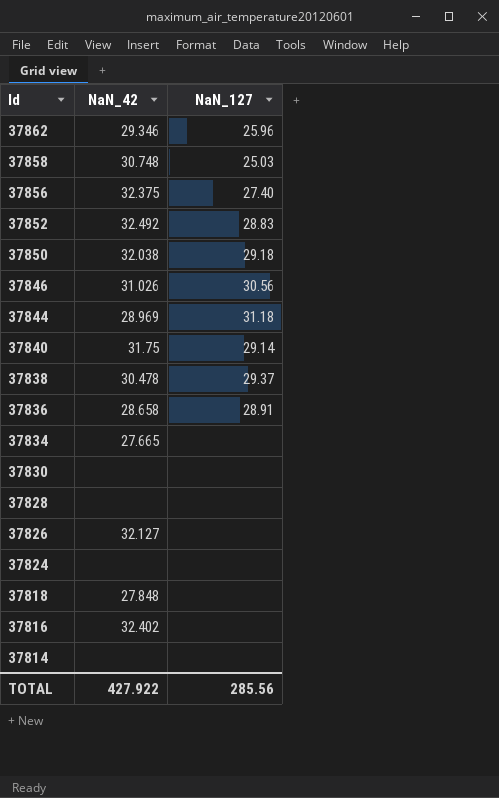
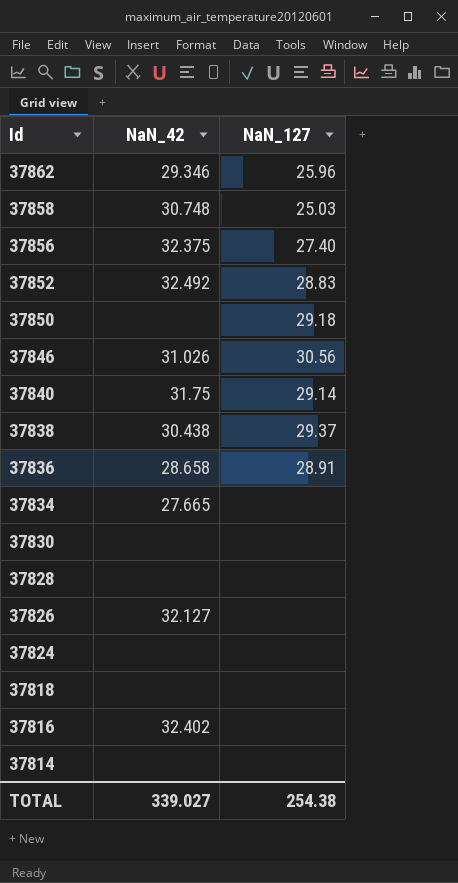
row 37844: 28.969 | 31.18 -> none
37850 | NaN_42: 32.038 -> none
37838 | NaN_42: 30.478 -> 30.438
37818 | NaN_42: 27.848 -> none
TOTAL | NaN_42: 427.922 -> 339.027
TOTAL | NaN_127: 285.56 -> 254.38

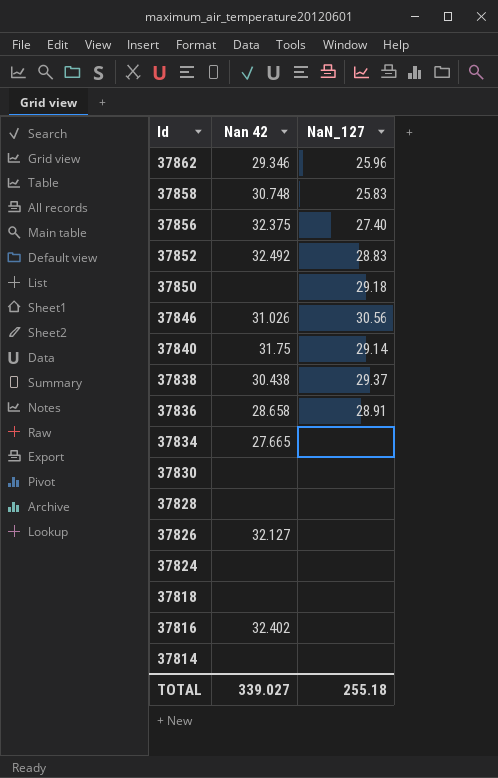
column name: NaN_42 -> Nan 42
37858 | NaN_127: 25.03 -> 25.83
TOTAL | NaN_127: 254.38 -> 255.18

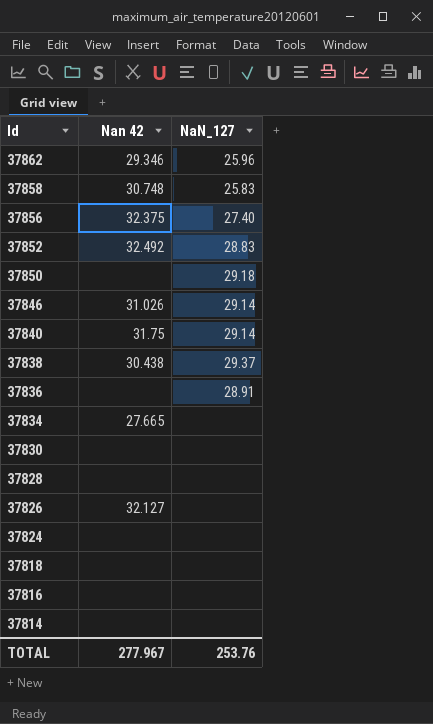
37846 | NaN_127: 30.56 -> 29.14
37836 | Nan 42: 28.658 -> none
37816 | Nan 42: 32.402 -> none
TOTAL | Nan 42: 339.027 -> 277.967
TOTAL | NaN_127: 255.18 -> 253.76

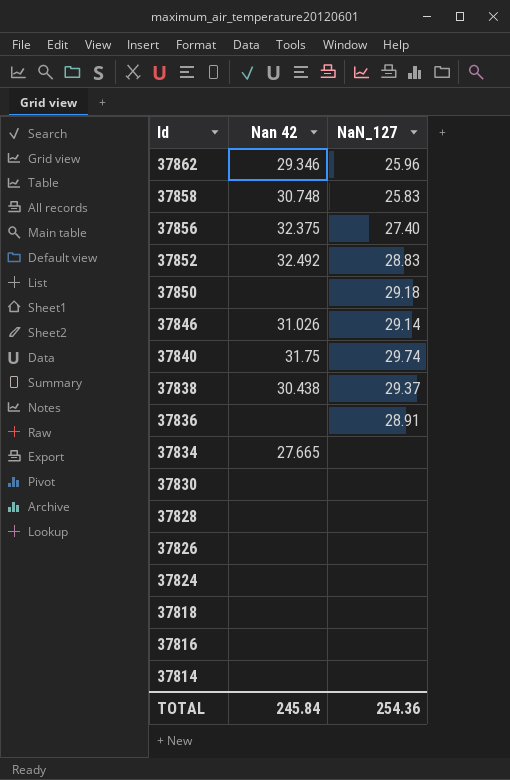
37840 | NaN_127: 29.14 -> 29.74
37826 | Nan 42: 32.127 -> none
TOTAL | Nan 42: 277.967 -> 245.84
TOTAL | NaN_127: 253.76 -> 254.36

